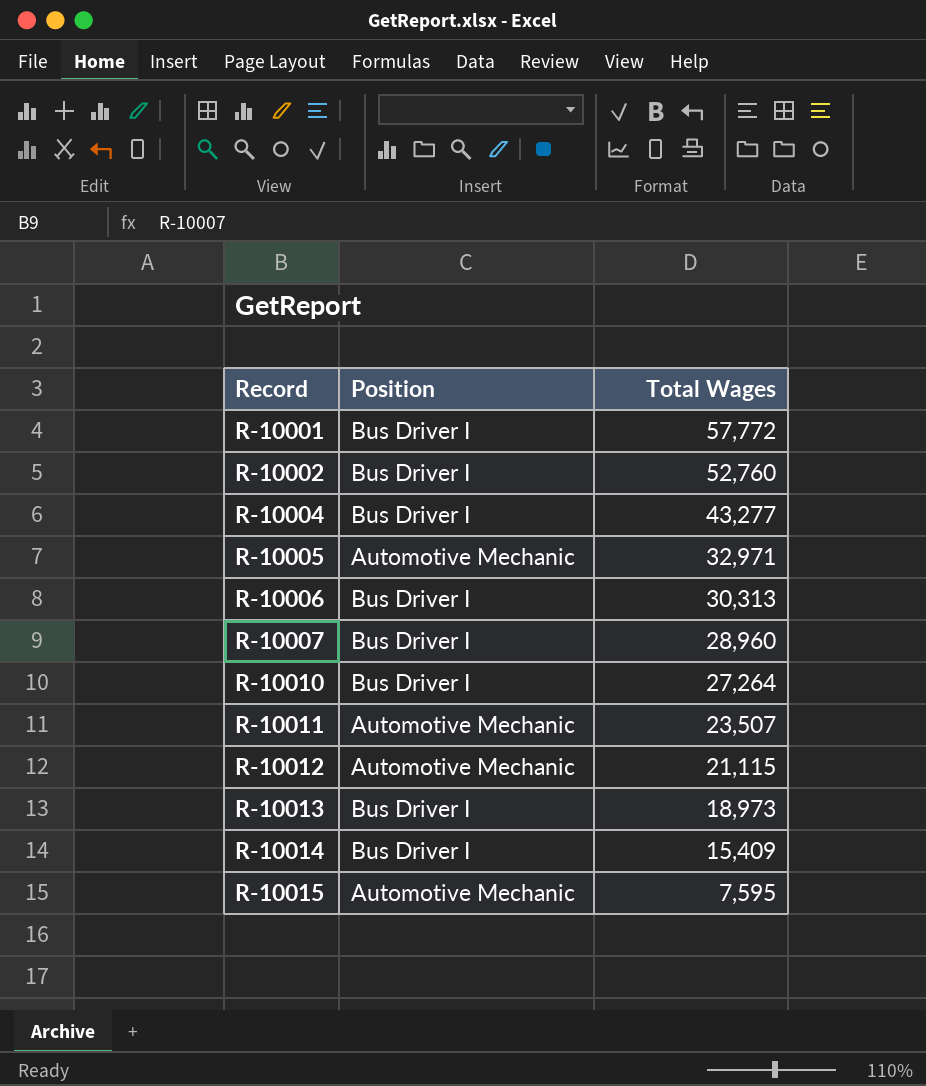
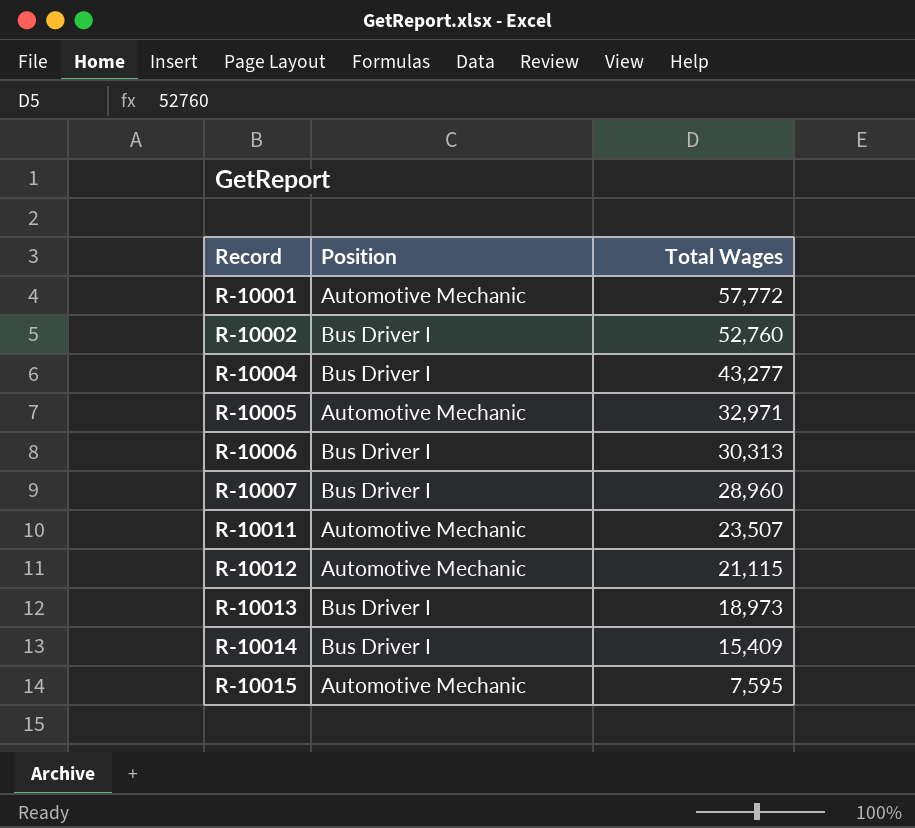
row R-10010: Bus Driver I | 27,264 -> none
R-10001 | Position: Bus Driver I -> Automotive Mechanic

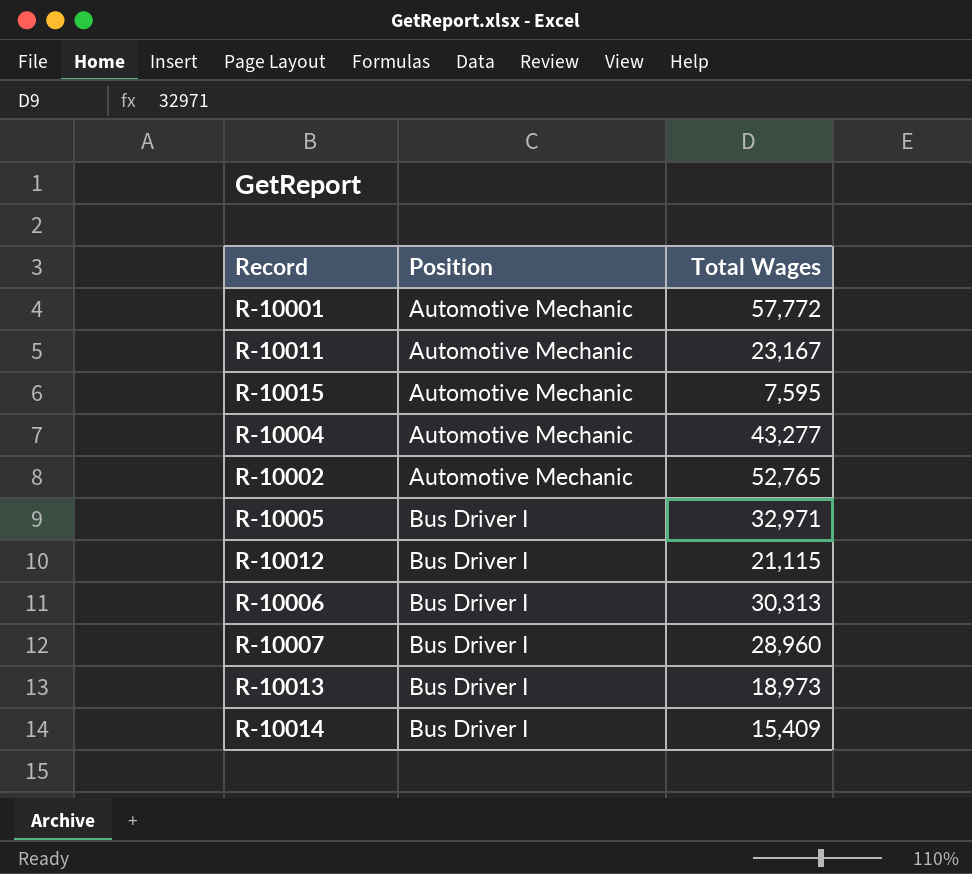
row order: Record ascending -> Position ascending
R-10011 | Total Wages: 23,507 -> 23,167
R-10004 | Position: Bus Driver I -> Automotive Mechanic
R-10002 | Position: Bus Driver I -> Automotive Mechanic
R-10002 | Total Wages: 52,760 -> 52,765
R-10005 | Position: Automotive Mechanic -> Bus Driver I
R-10012 | Position: Automotive Mechanic -> Bus Driver I

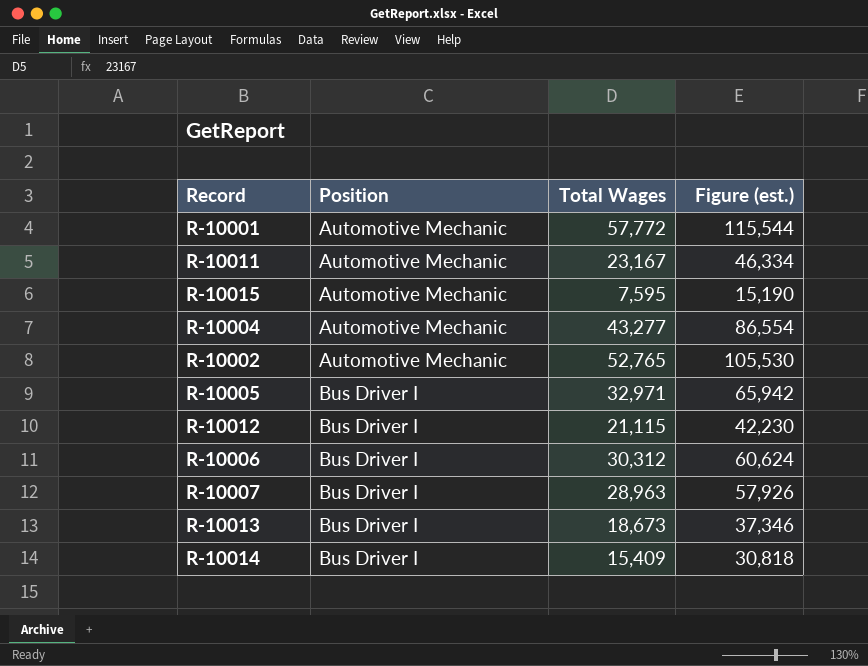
column Figure (est.) | formula: none -> [Total Wages] * 2
R-10006 | Total Wages: 30,313 -> 30,312
R-10007 | Total Wages: 28,960 -> 28,963
R-10013 | Total Wages: 18,973 -> 18,673

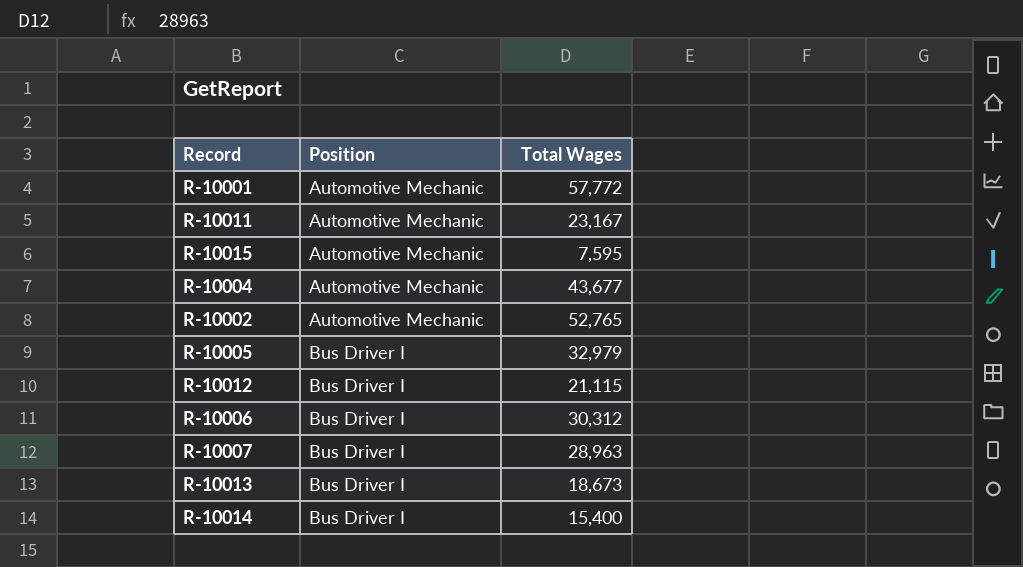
column Figure (est.) | formula: [Total Wages] * 2 -> none
R-10004 | Total Wages: 43,277 -> 43,677
R-10005 | Total Wages: 32,971 -> 32,979
R-10014 | Total Wages: 15,409 -> 15,400

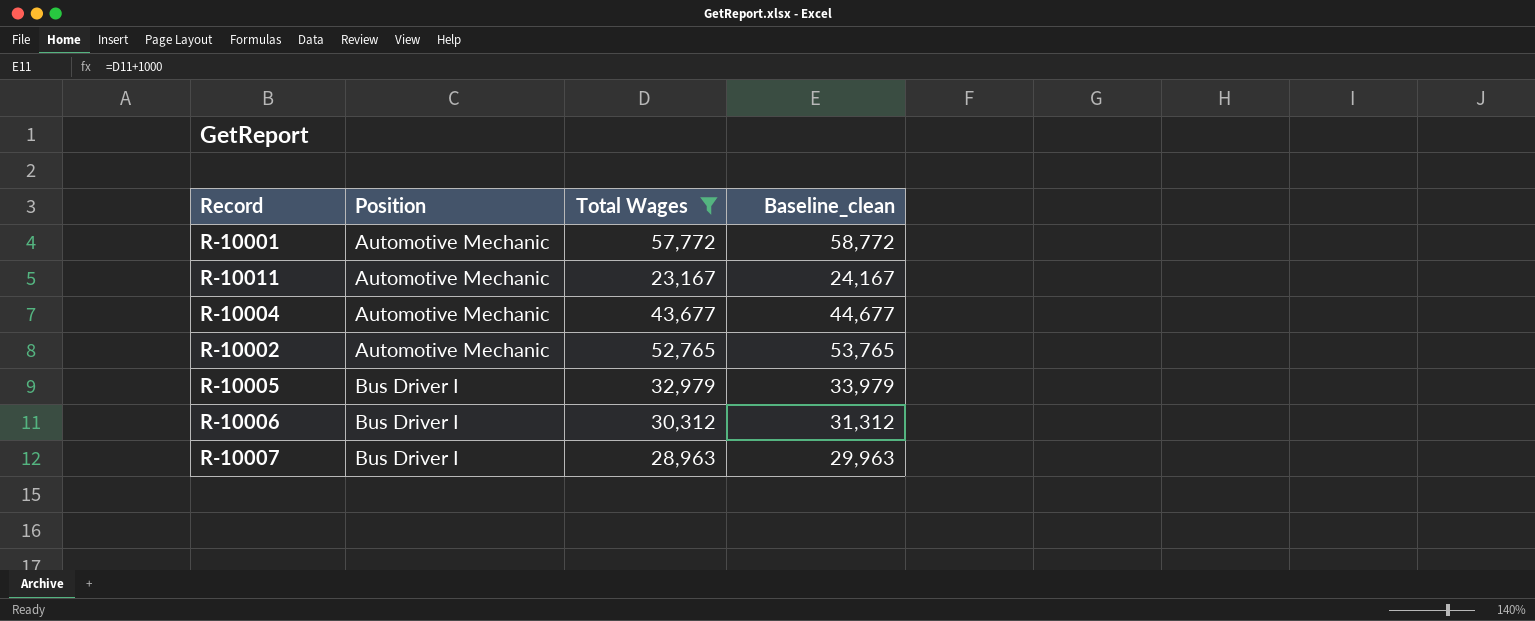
filter: none -> Total Wages >= 23,167
column Baseline_clean | formula: none -> [Total Wages] + 1000

